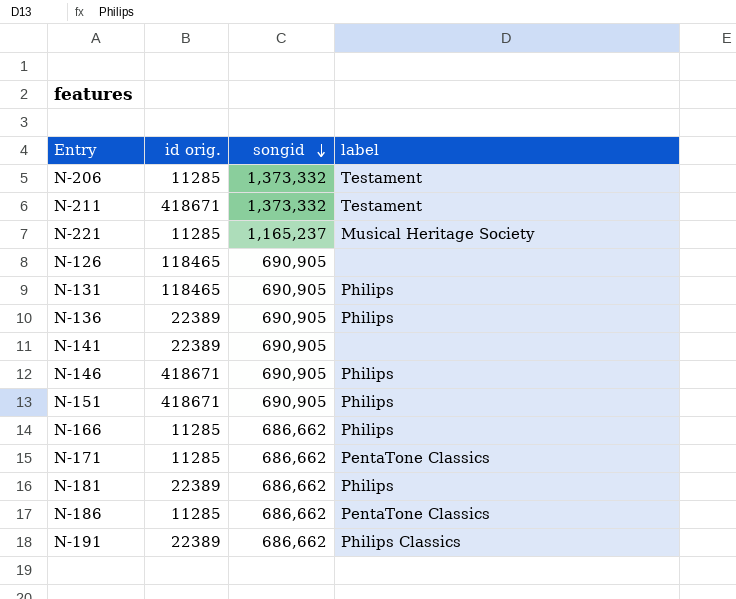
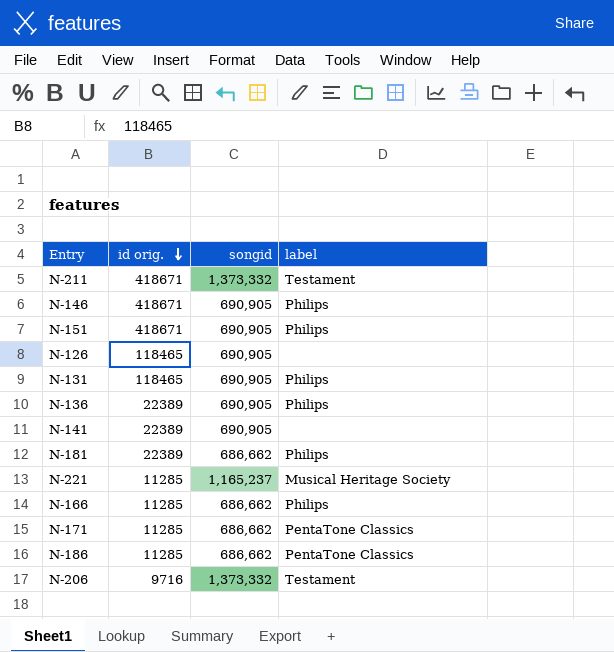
row order: songid descending -> id orig. descending
row N-191: 22389 | 686,662 | Philips Classics -> none
N-206 | id orig.: 11285 -> 9716

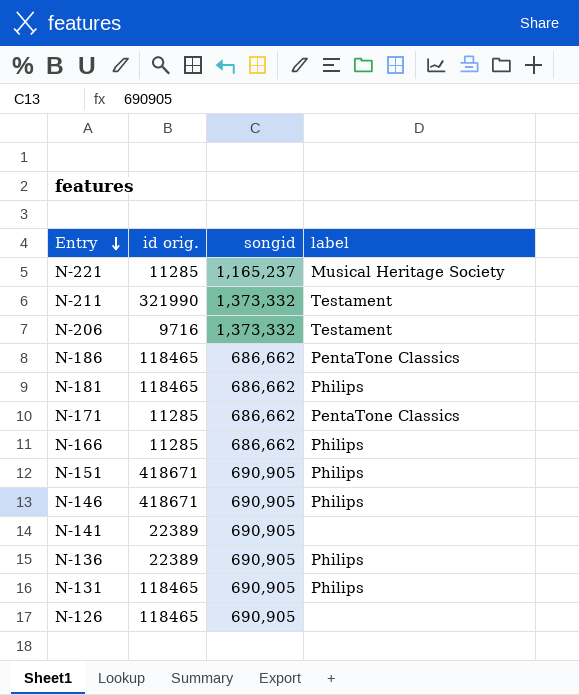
row order: id orig. descending -> Entry descending
N-211 | id orig.: 418671 -> 321990
N-186 | id orig.: 11285 -> 118465
N-181 | id orig.: 22389 -> 118465

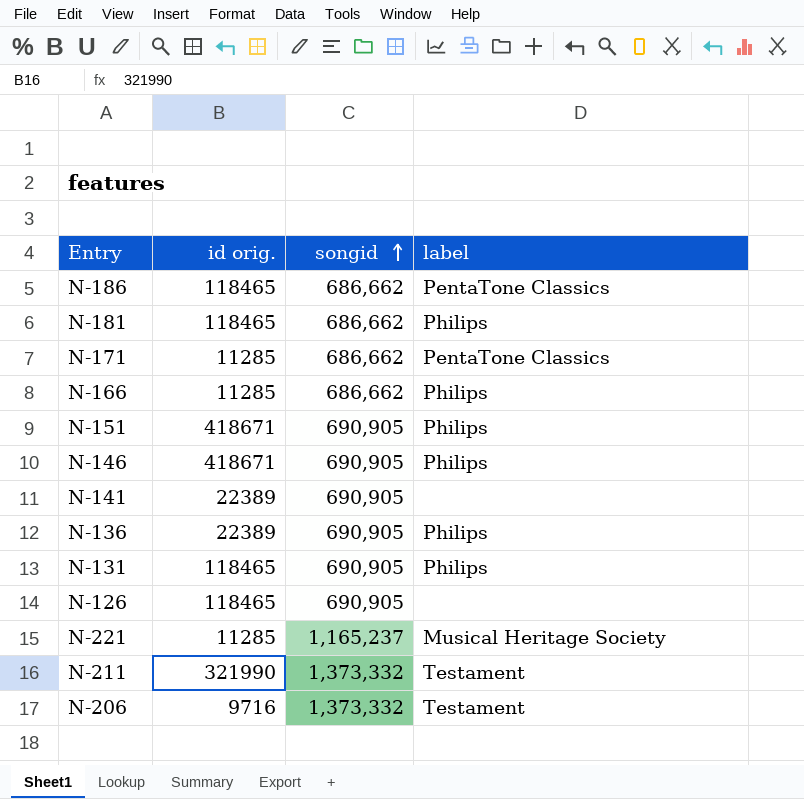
row order: Entry descending -> songid ascending

